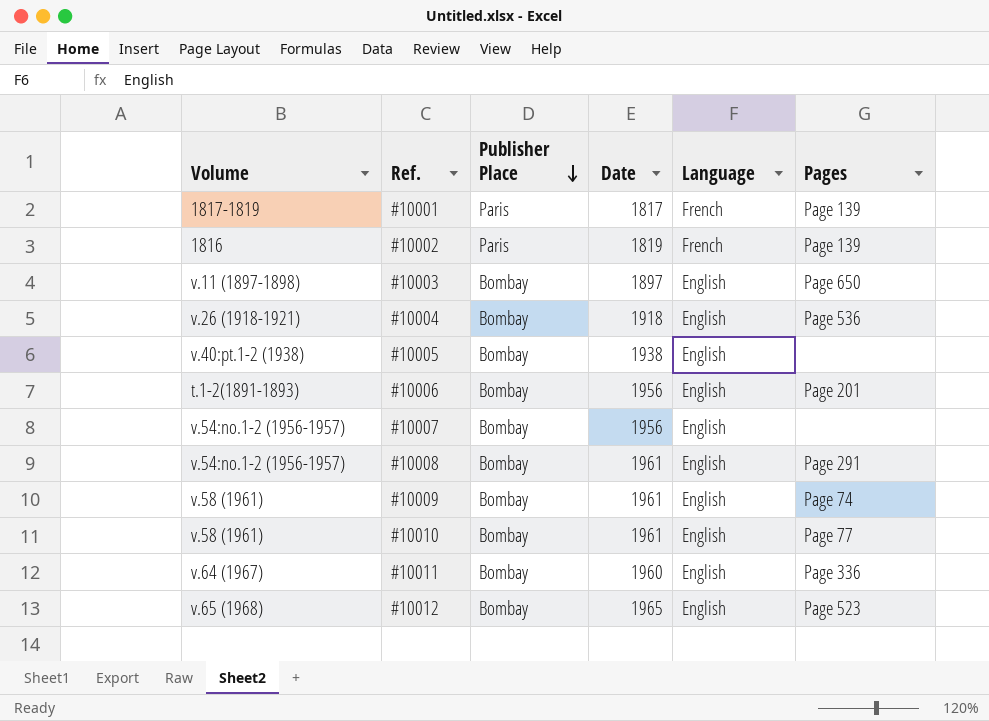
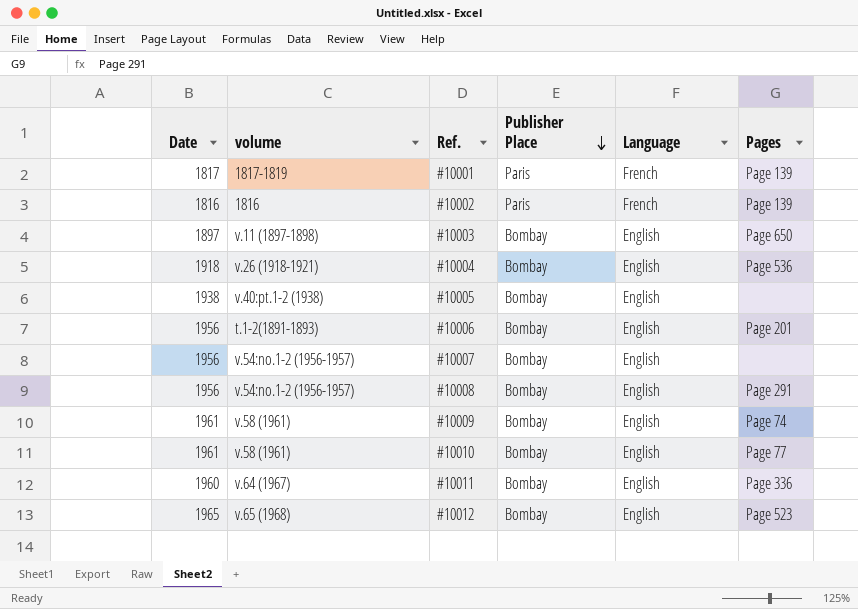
column Date | position: 4 -> 1
column name: Volume -> volume
#10002 | Date: 1819 -> 1816
#10008 | Date: 1961 -> 1956

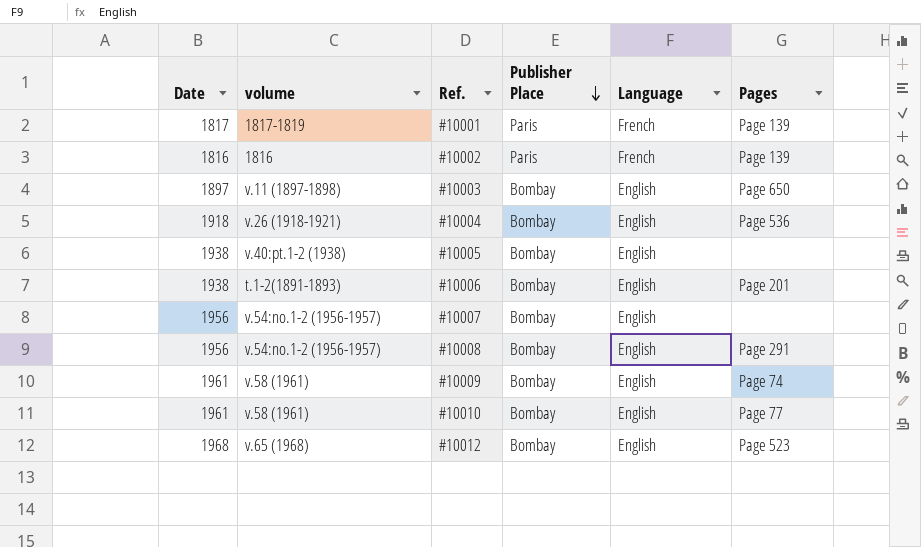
row #10011: 1960 | v.64 (1967) | Bombay | English | Page 336 -> none
#10006 | Date: 1956 -> 1938
#10012 | Date: 1965 -> 1968

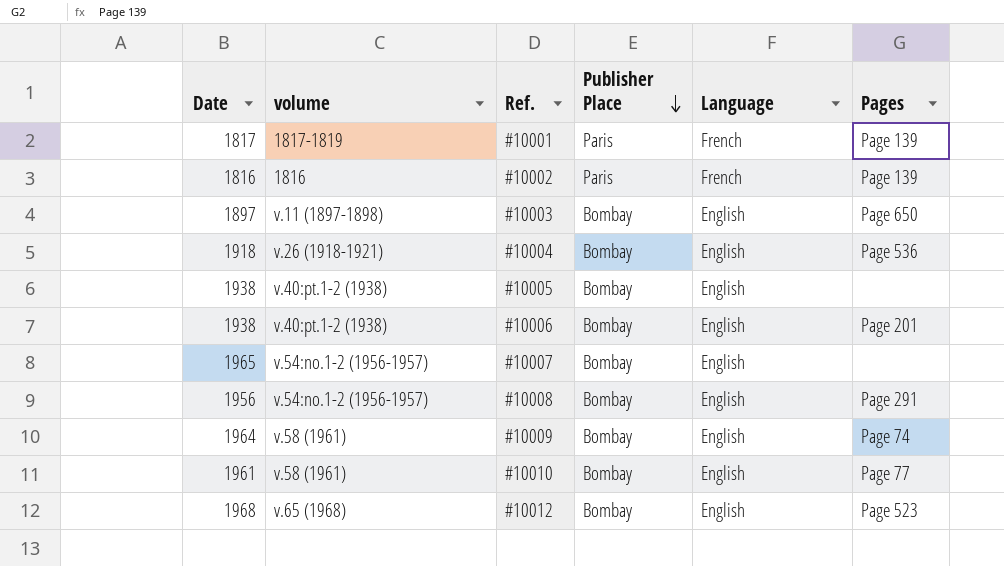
#10006 | volume: t.1-2(1891-1893) -> v.40:pt.1-2 (1938)
#10007 | Date: 1956 -> 1965
#10009 | Date: 1961 -> 1964

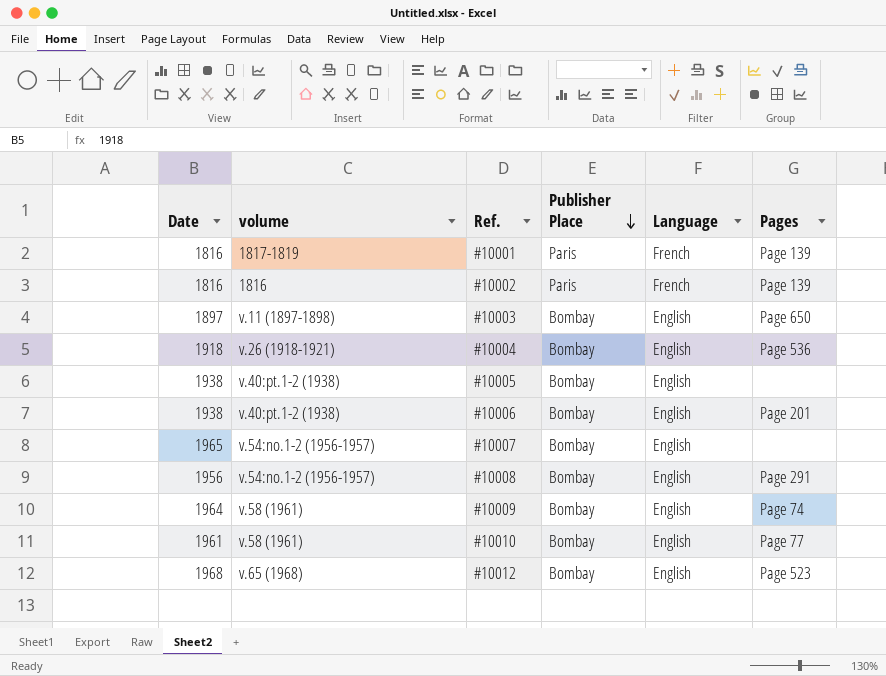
#10001 | Date: 1817 -> 1816

